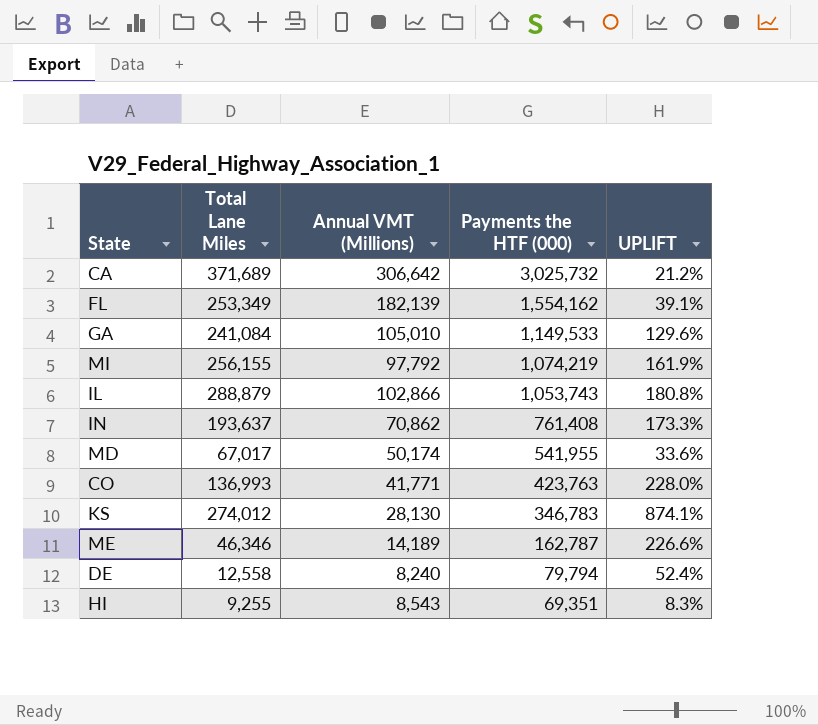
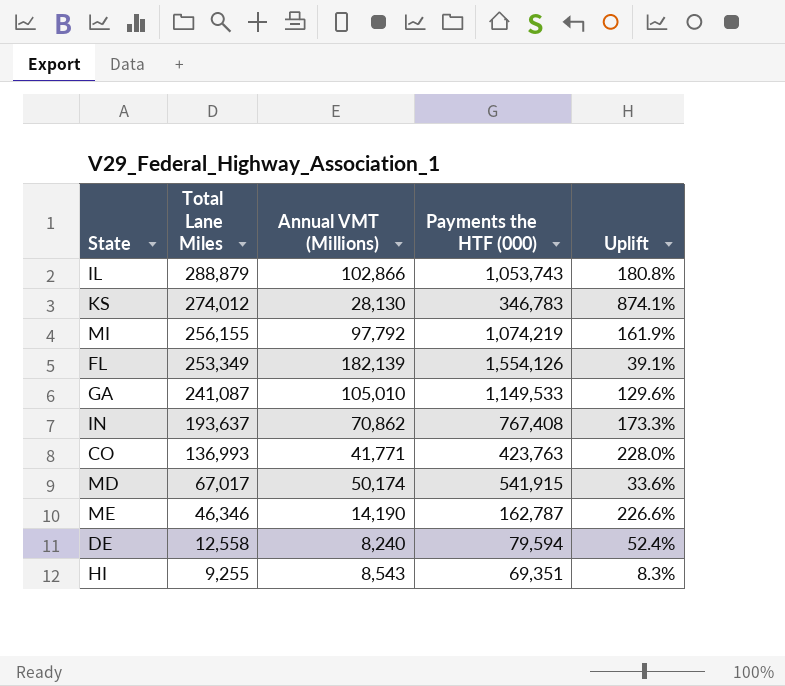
row order: Payments the HTF (000) descending -> Total Lane Miles descending
column name: UPLIFT -> Uplift
row CA: 371,689 | 306,642 | 3,025,732 | 21.2% -> none
FL | Payments the HTF (000): 1,554,162 -> 1,554,126
GA | Total Lane Miles: 241,084 -> 241,087
IN | Payments the HTF (000): 761,408 -> 767,408
MD | Payments the HTF (000): 541,955 -> 541,915
ME | Annual VMT (Millions): 14,189 -> 14,190
DE | Payments the HTF (000): 79,794 -> 79,594

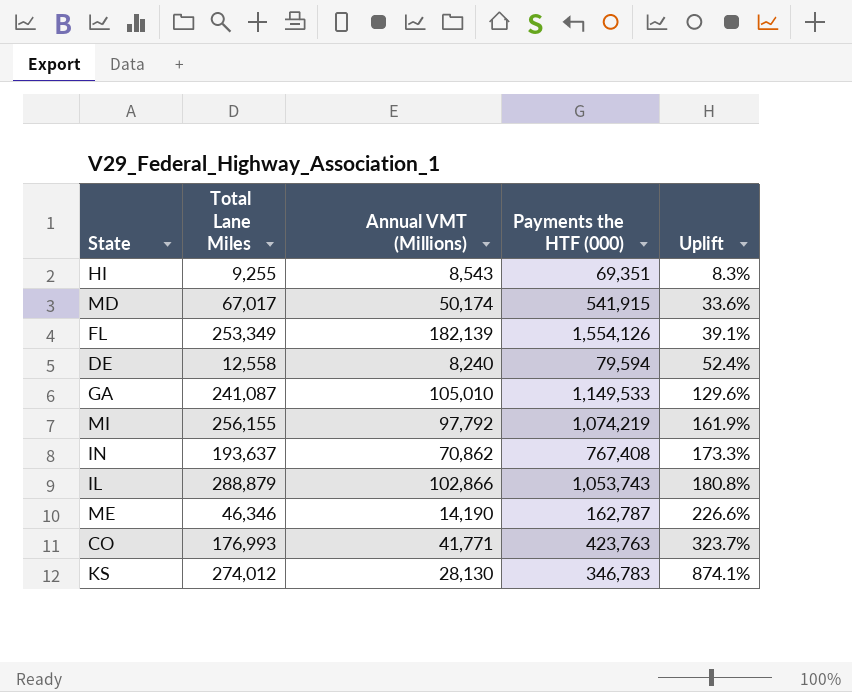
row order: Total Lane Miles descending -> Uplift ascending
CO | Total Lane Miles: 136,993 -> 176,993
CO | Uplift: 228.0% -> 323.7%

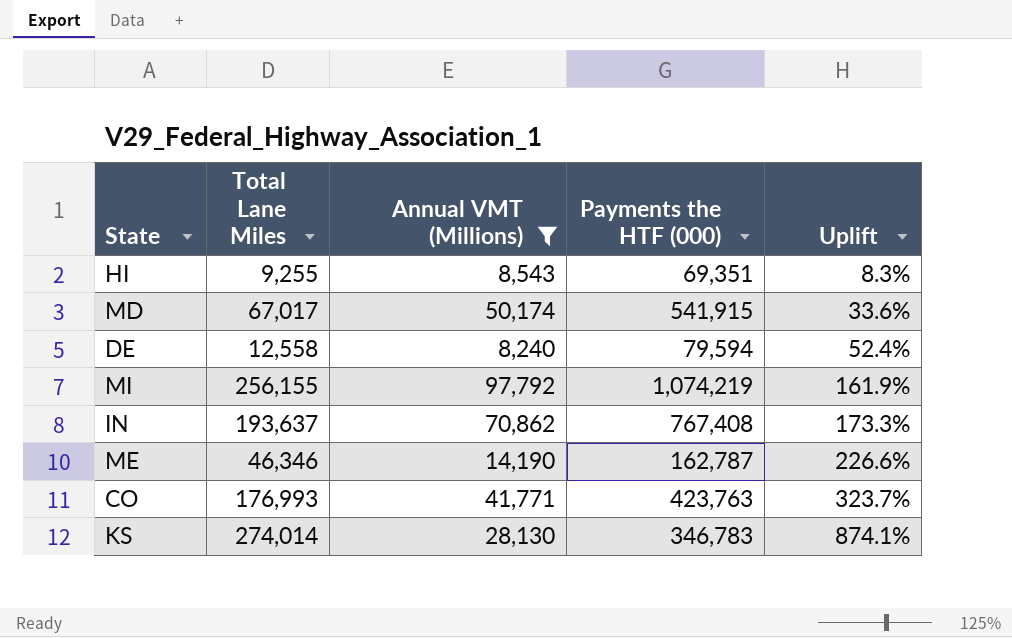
filter: none -> Annual VMT (Millions) <= 97,792
KS | Total Lane Miles: 274,012 -> 274,014

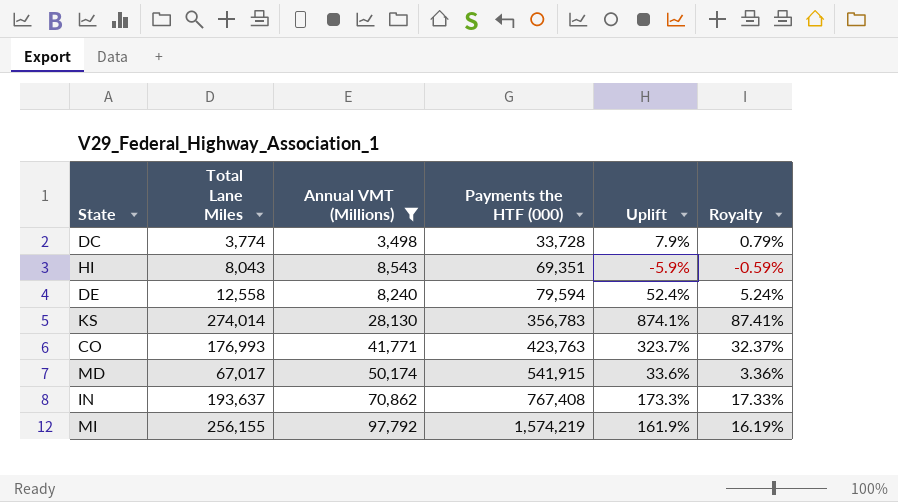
row order: Uplift ascending -> Payments the HTF (000) ascending
column Royalty | formula: none -> [Uplift] * 0.1
row ME: 46,346 | 14,190 | 162,787 | 226.6% -> none
row DC: none -> 3,774 | 3,498 | 33,728 | 7.9% | 0.79%
HI | Total Lane Miles: 9,255 -> 8,043
HI | Uplift: 8.3% -> -5.9%
KS | Payments the HTF (000): 346,783 -> 356,783
MI | Payments the HTF (000): 1,074,219 -> 1,574,219

